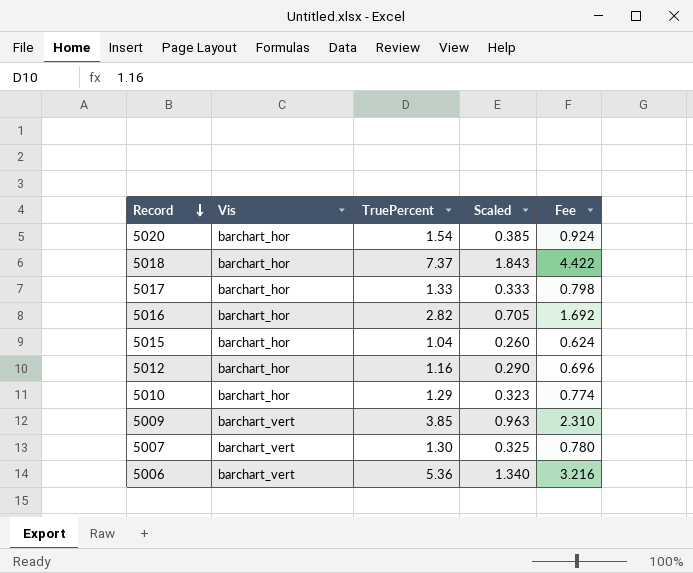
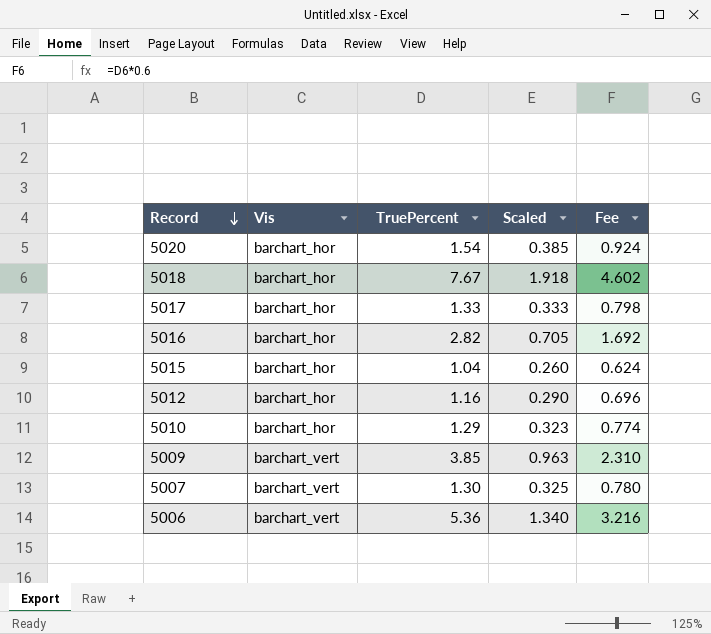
5018 | TruePercent: 7.37 -> 7.67
5018 | Scaled: 1.843 -> 1.918
5018 | Fee: 4.422 -> 4.602

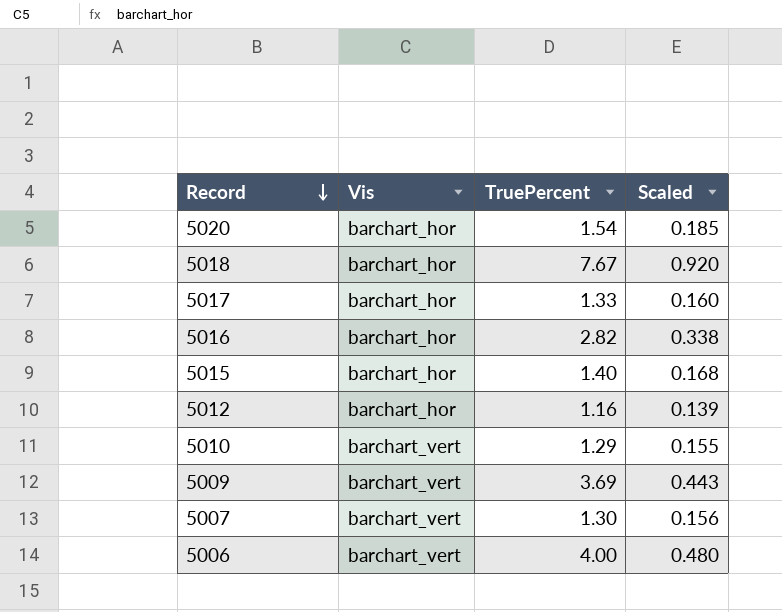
column Fee | formula: [TruePercent] * 0.6 -> none
column Scaled | formula: [TruePercent] * 0.25 -> [TruePercent] * 0.12
5015 | TruePercent: 1.04 -> 1.40
5010 | Vis: barchart_hor -> barchart_vert
5009 | TruePercent: 3.85 -> 3.69
5006 | TruePercent: 5.36 -> 4.00

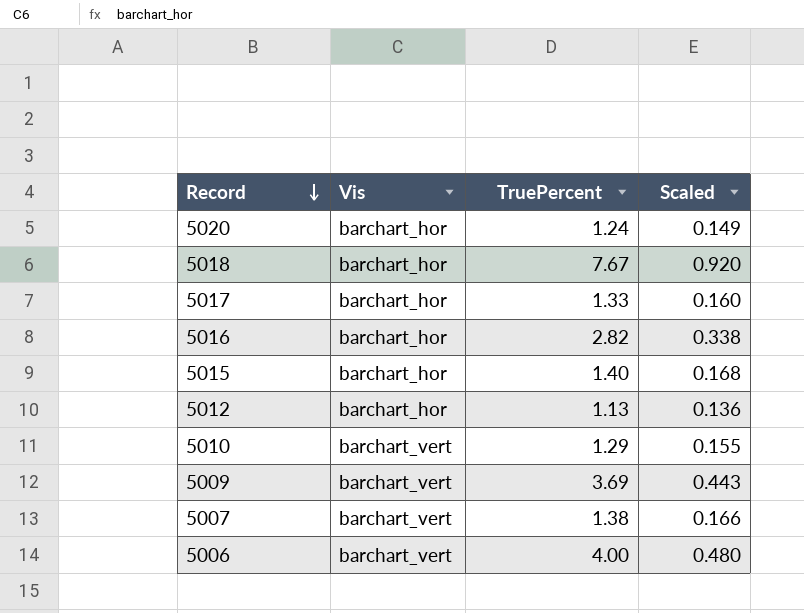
5020 | TruePercent: 1.54 -> 1.24
5020 | Scaled: 0.185 -> 0.149
5012 | TruePercent: 1.16 -> 1.13
5012 | Scaled: 0.139 -> 0.136
5007 | TruePercent: 1.30 -> 1.38
5007 | Scaled: 0.156 -> 0.166

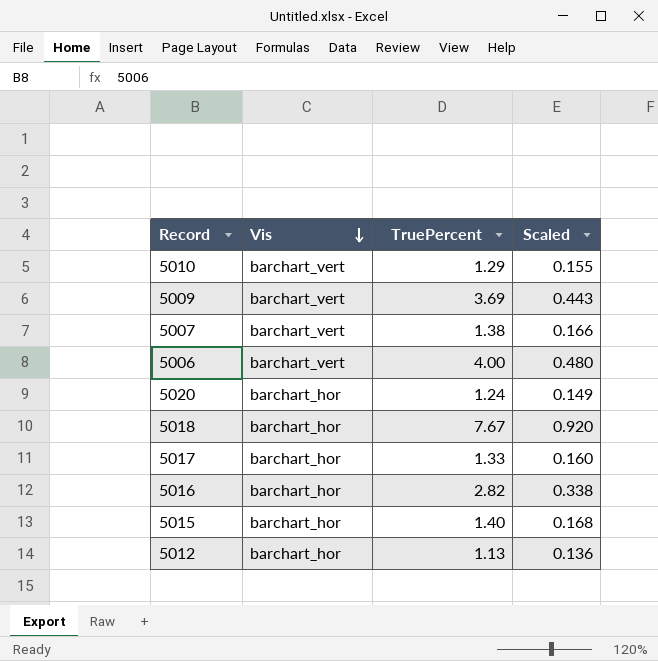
row order: Record descending -> Vis descending

